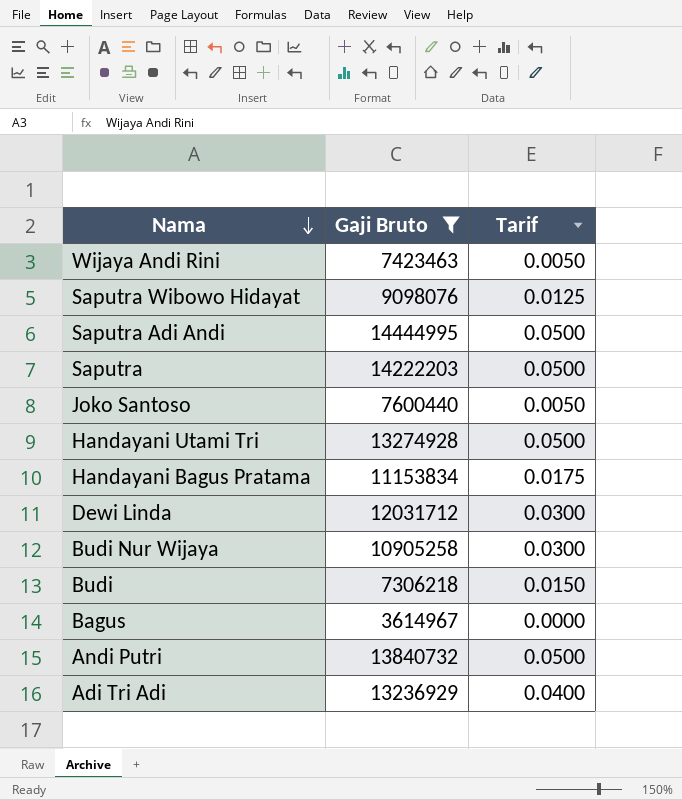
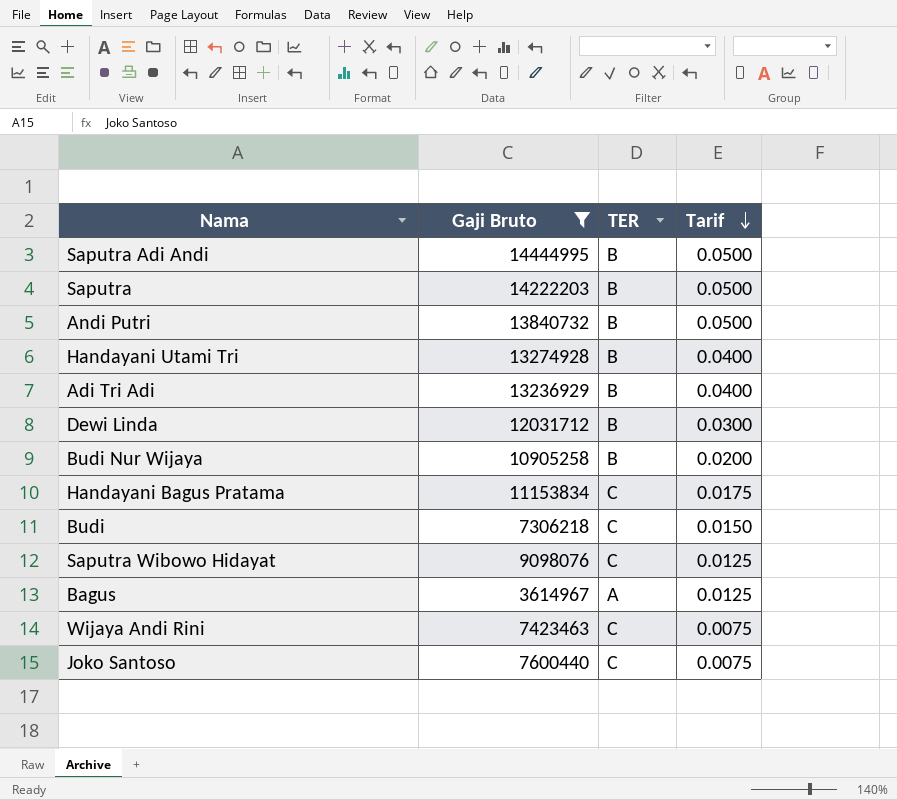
row order: Nama descending -> Tarif descending
column TER | position: none -> 3
Handayani Utami Tri | Tarif: 0.0500 -> 0.0400
Budi Nur Wijaya | Tarif: 0.0300 -> 0.0200
Bagus | Tarif: 0.0000 -> 0.0125
Wijaya Andi Rini | Tarif: 0.0050 -> 0.0075
Joko Santoso | Tarif: 0.0050 -> 0.0075

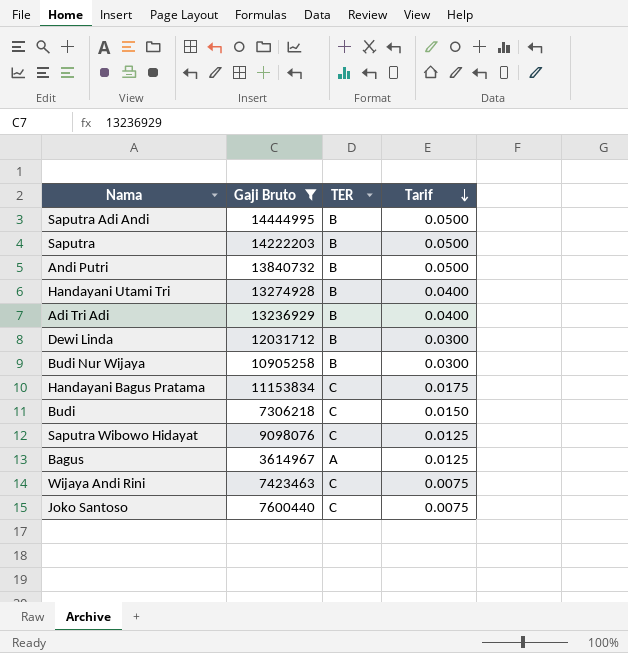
Budi Nur Wijaya | Tarif: 0.0200 -> 0.0300

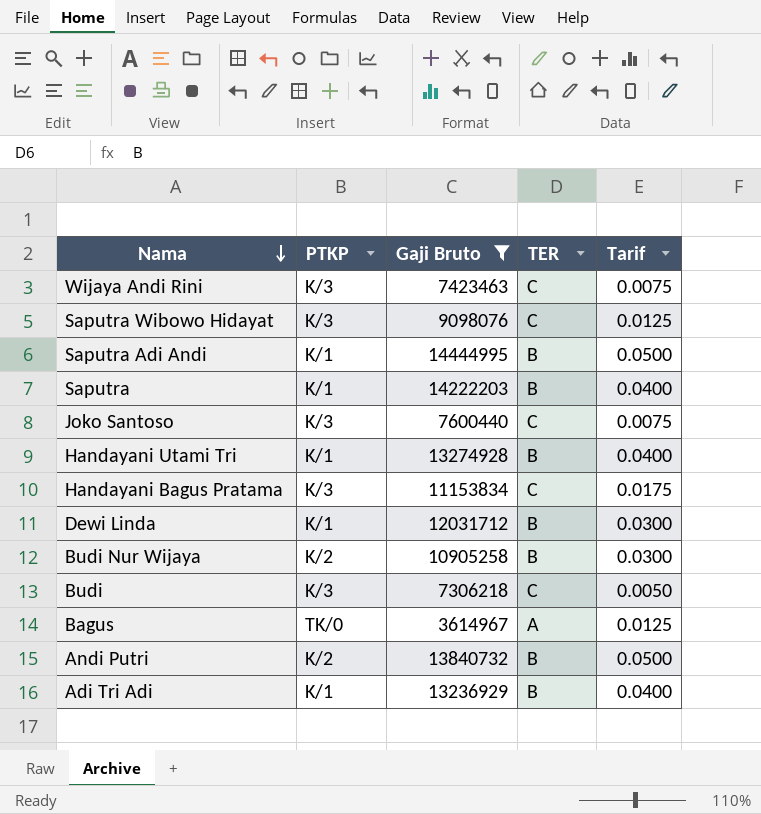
row order: Tarif descending -> Nama descending
column PTKP | position: none -> 2
Saputra | Tarif: 0.0500 -> 0.0400
Budi | Tarif: 0.0150 -> 0.0050

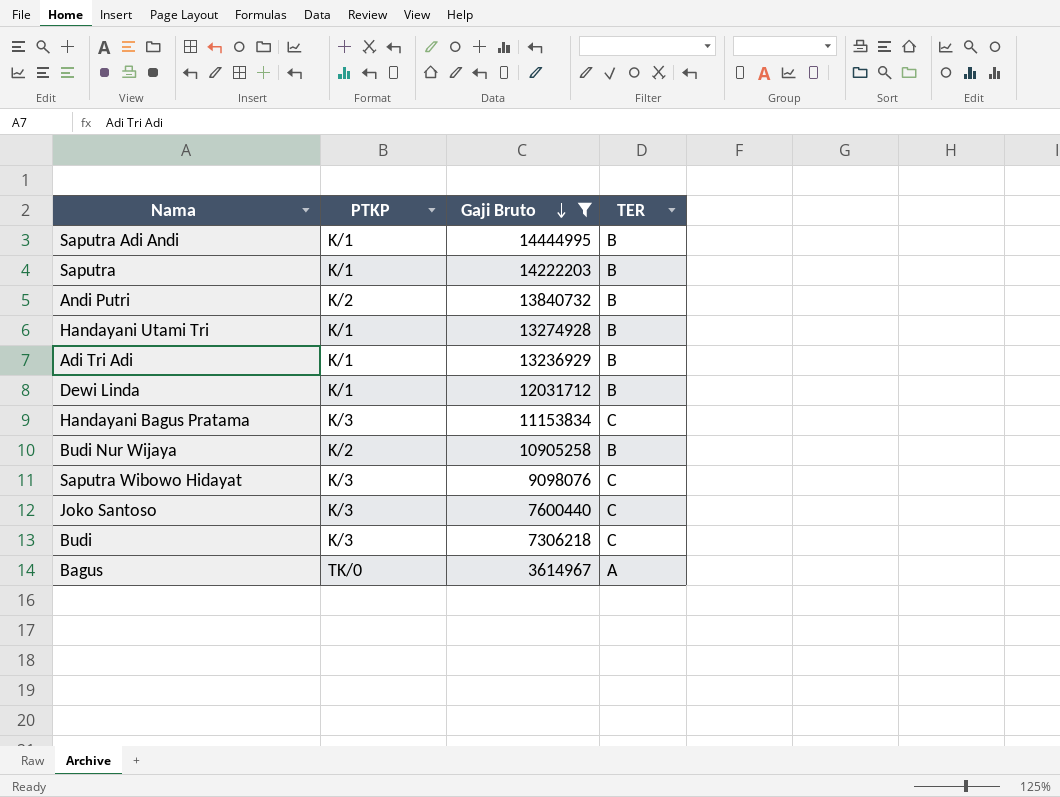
row order: Nama descending -> Gaji Bruto descending
column Tarif | position: 5 -> none
row Wijaya Andi Rini: K/3 | 7423463 | C | 0.0075 -> none

